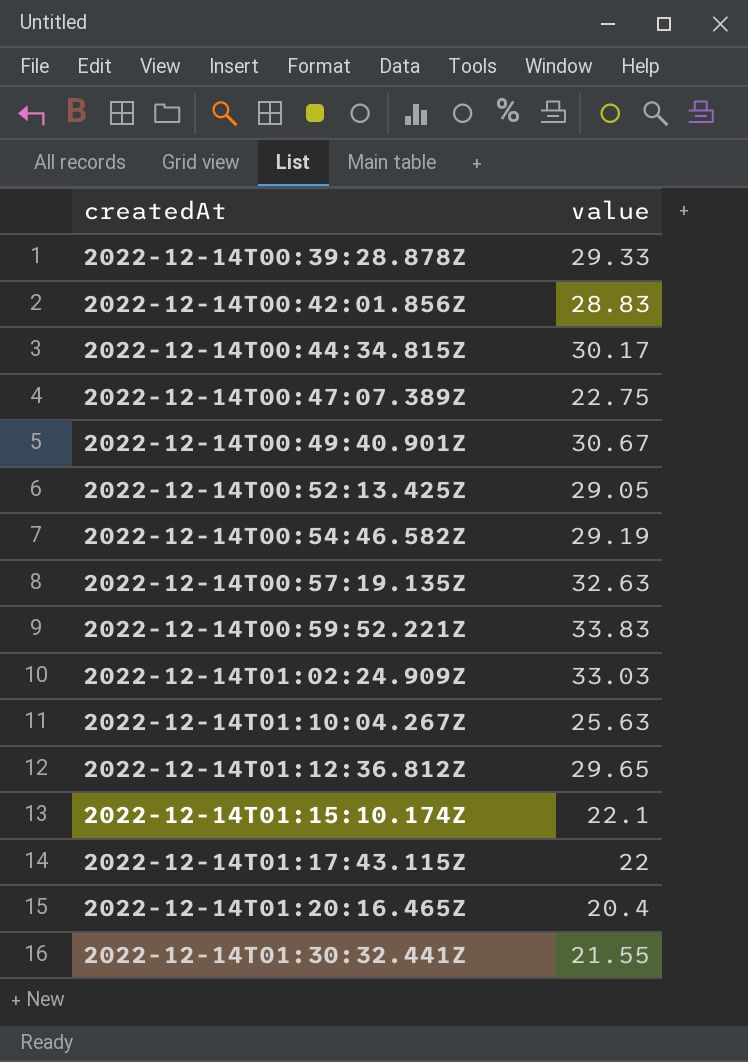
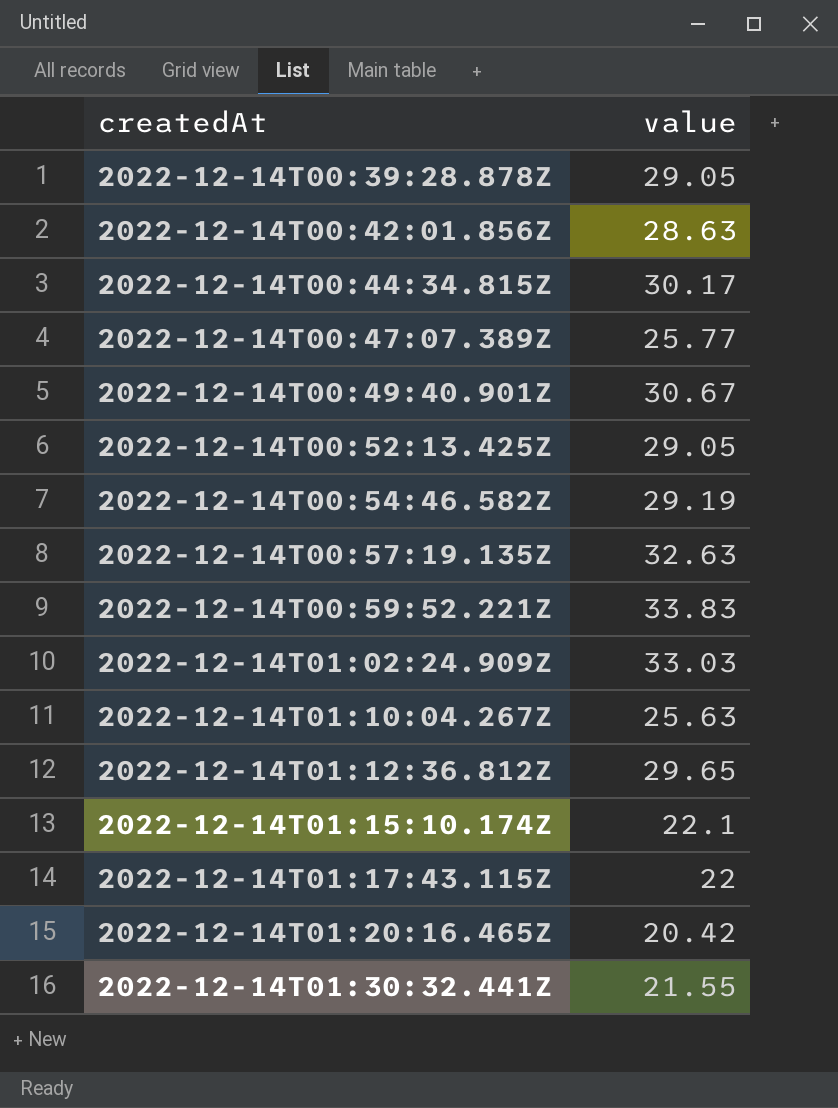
2022-12-14T00:39:28.878Z | value: 29.33 -> 29.05
2022-12-14T00:42:01.856Z | value: 28.83 -> 28.63
2022-12-14T00:47:07.389Z | value: 22.75 -> 25.77
2022-12-14T01:20:16.465Z | value: 20.4 -> 20.42

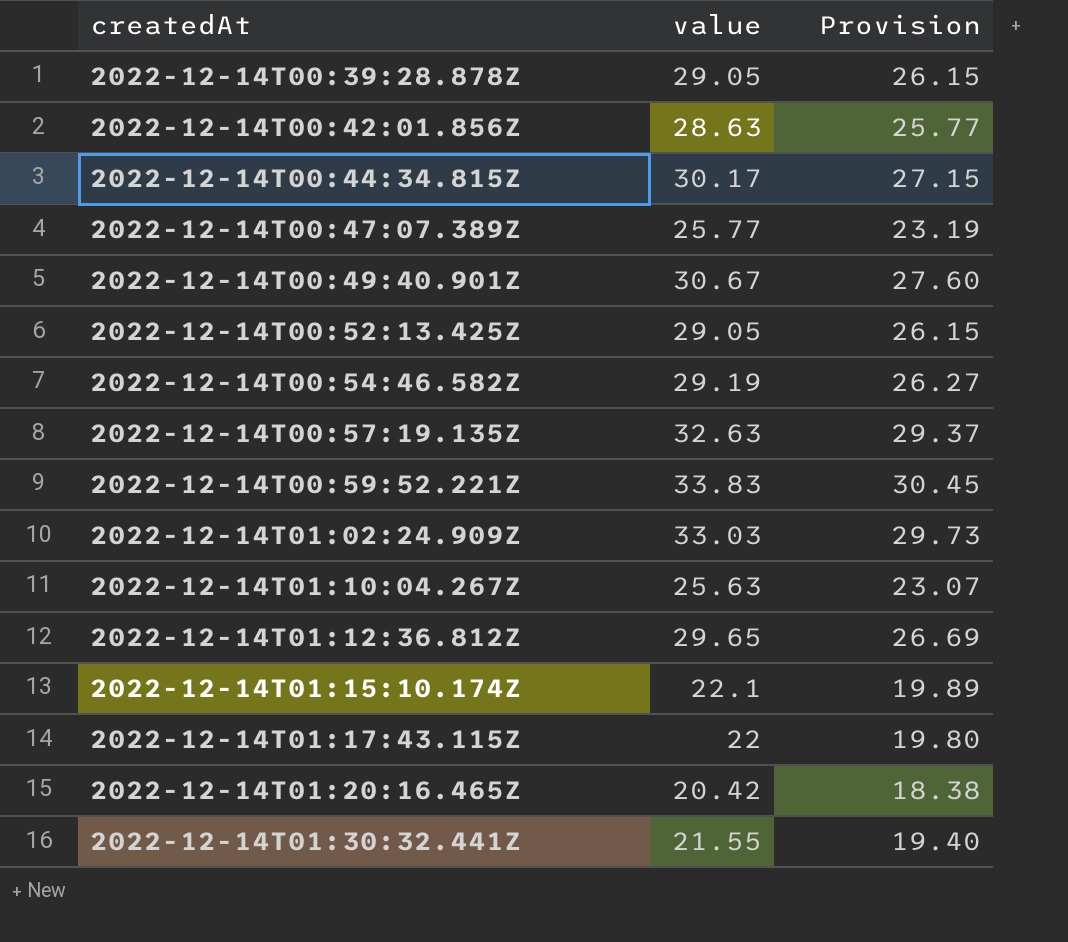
column Provision | formula: none -> [value] * 0.9

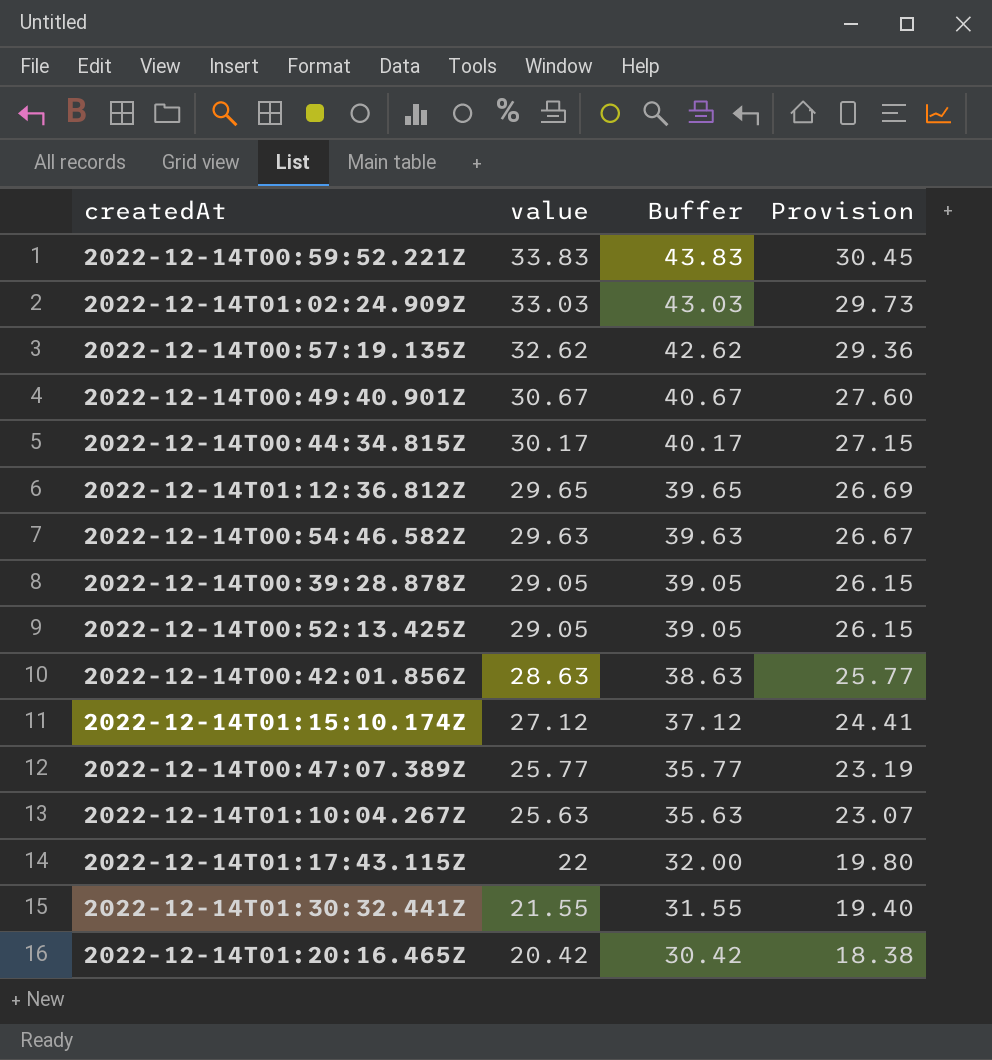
row order: createdAt ascending -> value descending
column Buffer | formula: none -> [value] + 10
2022-12-14T00:57:19.135Z | value: 32.63 -> 32.62
2022-12-14T00:57:19.135Z | Provision: 29.37 -> 29.36
2022-12-14T00:54:46.582Z | value: 29.19 -> 29.63
2022-12-14T00:54:46.582Z | Provision: 26.27 -> 26.67
2022-12-14T01:15:10.174Z | value: 22.1 -> 27.12
2022-12-14T01:15:10.174Z | Provision: 19.89 -> 24.41

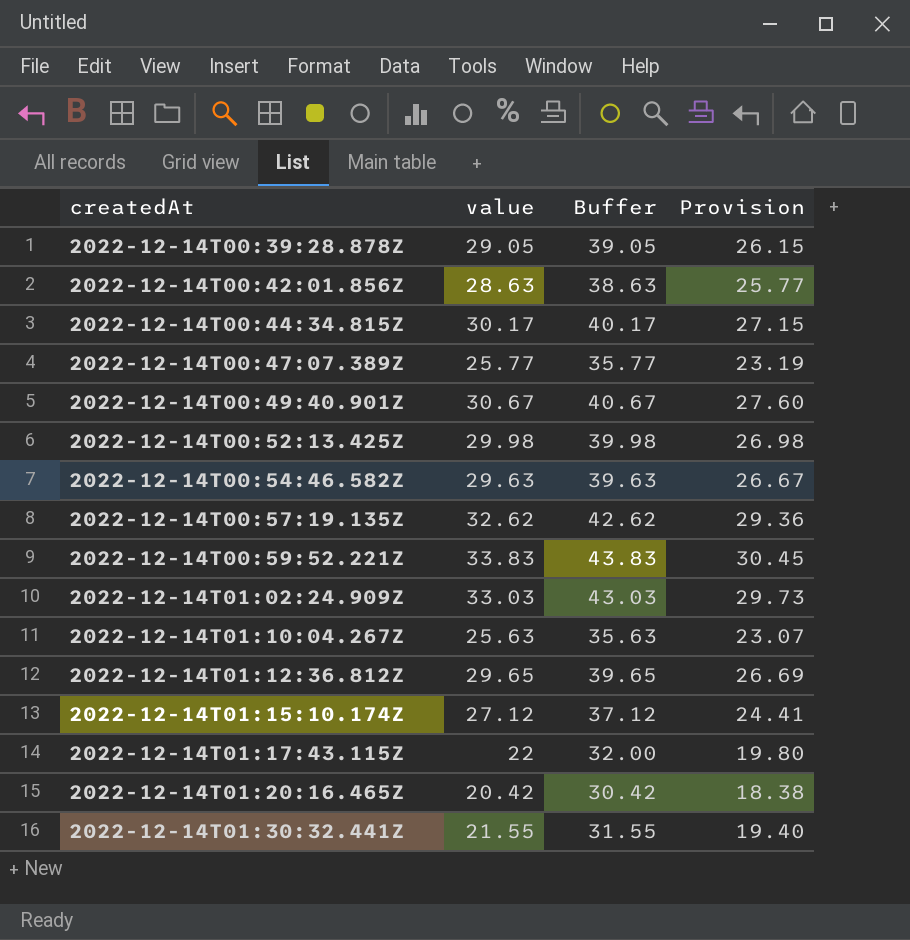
row order: value descending -> createdAt ascending
2022-12-14T00:52:13.425Z | value: 29.05 -> 29.98
2022-12-14T00:52:13.425Z | Buffer: 39.05 -> 39.98
2022-12-14T00:52:13.425Z | Provision: 26.15 -> 26.98

